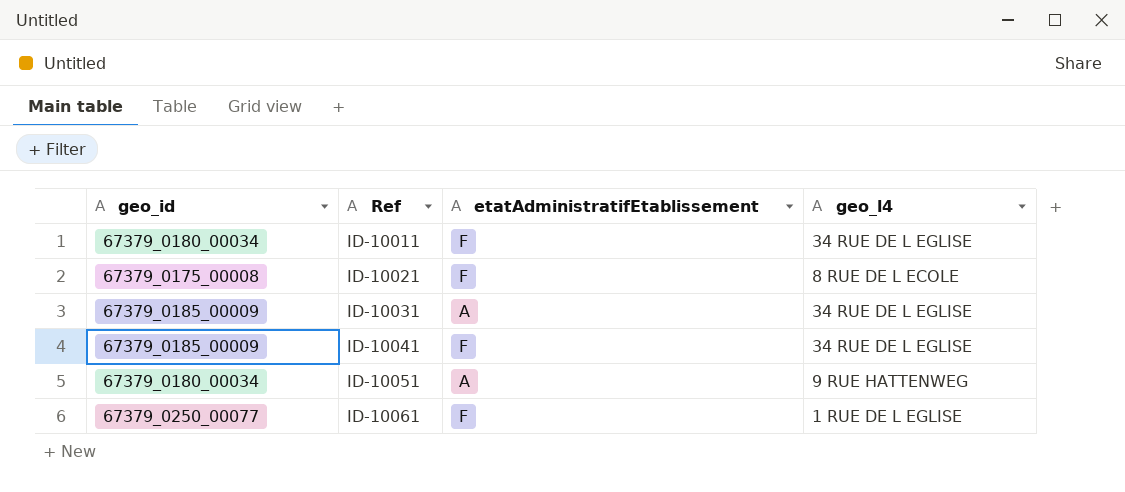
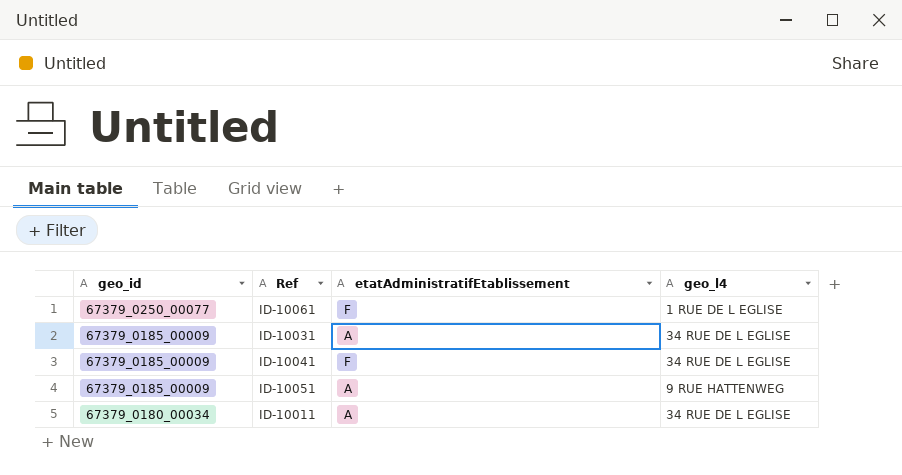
row order: Ref ascending -> geo_id descending
row ID-10021: 67379_0175_00008 | F | 8 RUE DE L ECOLE -> none
ID-10051 | geo_id: 67379_0180_00034 -> 67379_0185_00009
ID-10011 | etatAdministratifEtablissement: F -> A

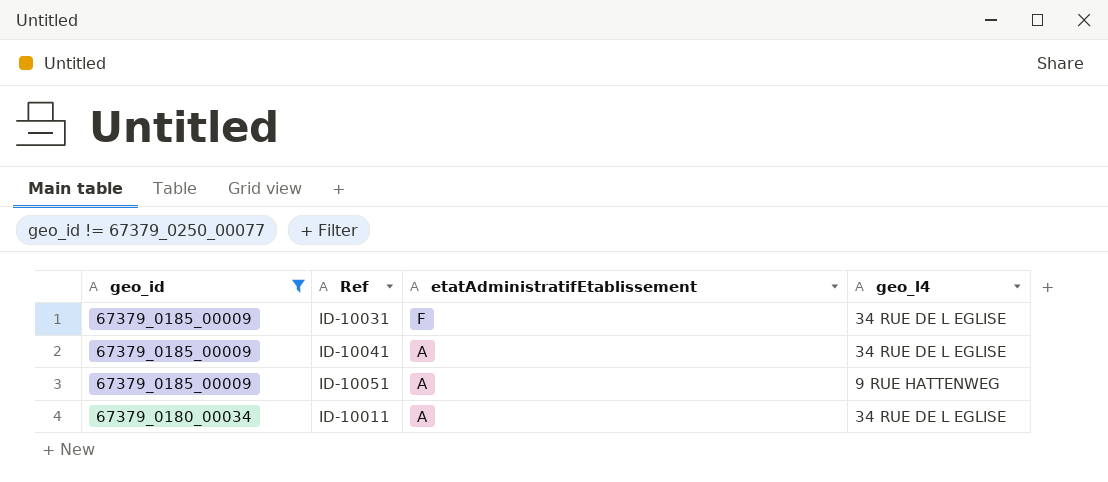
filter: none -> geo_id != 67379_0250_00077
ID-10031 | etatAdministratifEtablissement: A -> F
ID-10041 | etatAdministratifEtablissement: F -> A

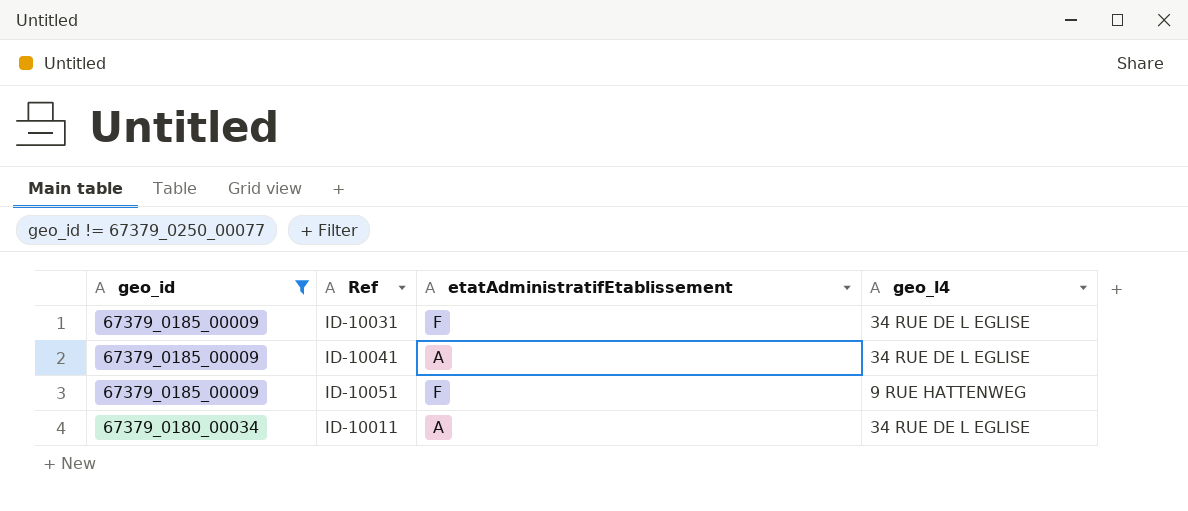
ID-10051 | etatAdministratifEtablissement: A -> F

